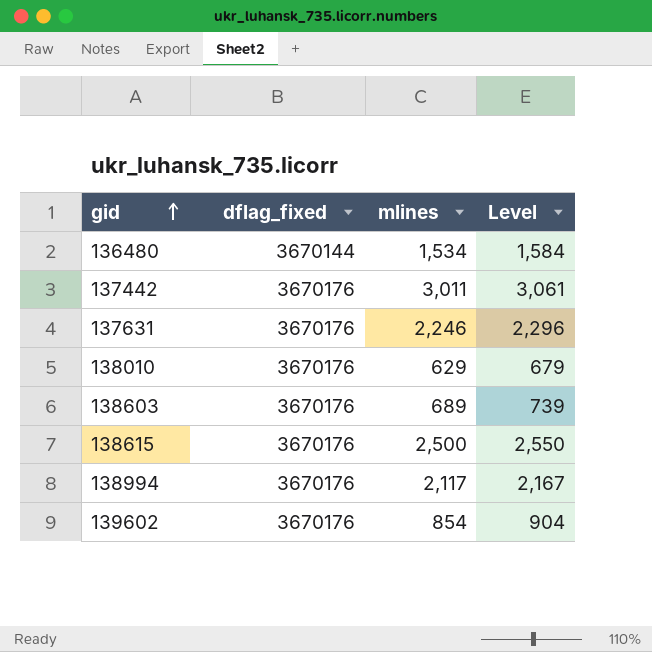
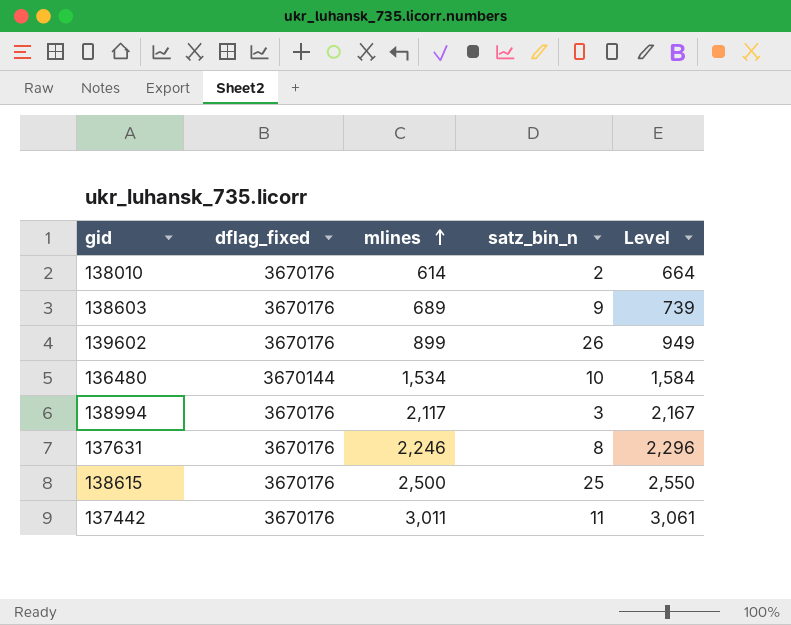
row order: gid ascending -> mlines ascending
column satz_bin_n | position: none -> 4
138010 | mlines: 629 -> 614
138010 | Level: 679 -> 664
139602 | mlines: 854 -> 899
139602 | Level: 904 -> 949

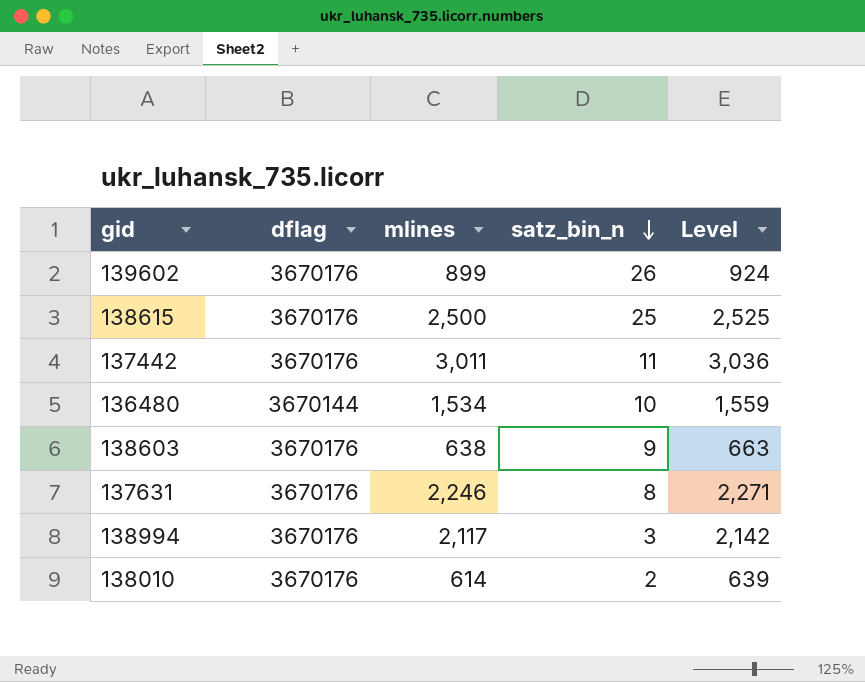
row order: mlines ascending -> satz_bin_n descending
column name: dflag_fixed -> dflag
column Level | formula: [mlines] + 50 -> [mlines] + 25
138603 | mlines: 689 -> 638

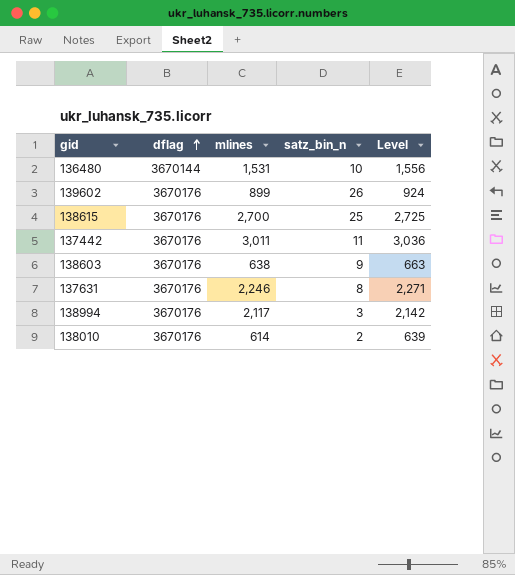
row order: satz_bin_n descending -> dflag ascending
136480 | mlines: 1,534 -> 1,531
136480 | Level: 1,559 -> 1,556
138615 | mlines: 2,500 -> 2,700
138615 | Level: 2,525 -> 2,725

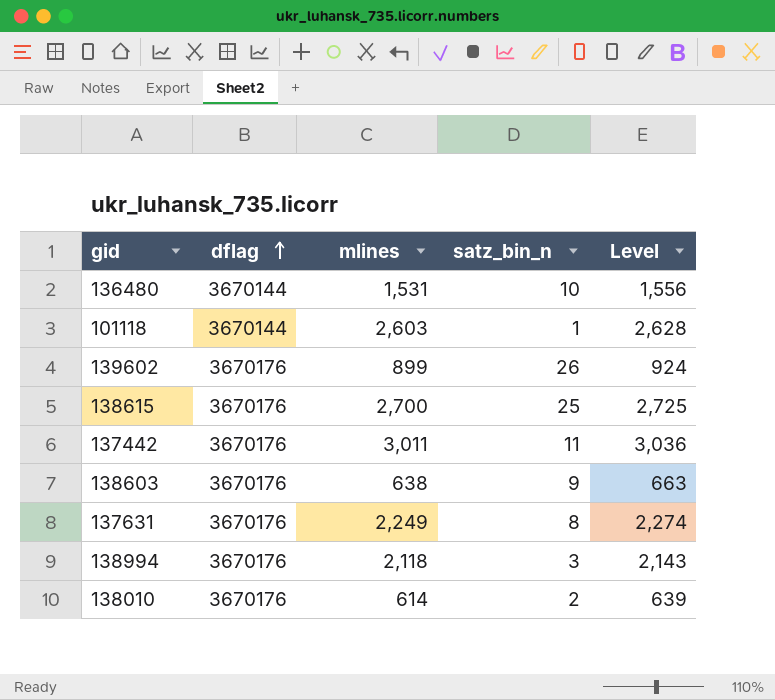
row 101118: none -> 3670144 | 2,603 | 1 | 2,628
137631 | mlines: 2,246 -> 2,249
137631 | Level: 2,271 -> 2,274
138994 | mlines: 2,117 -> 2,118
138994 | Level: 2,142 -> 2,143

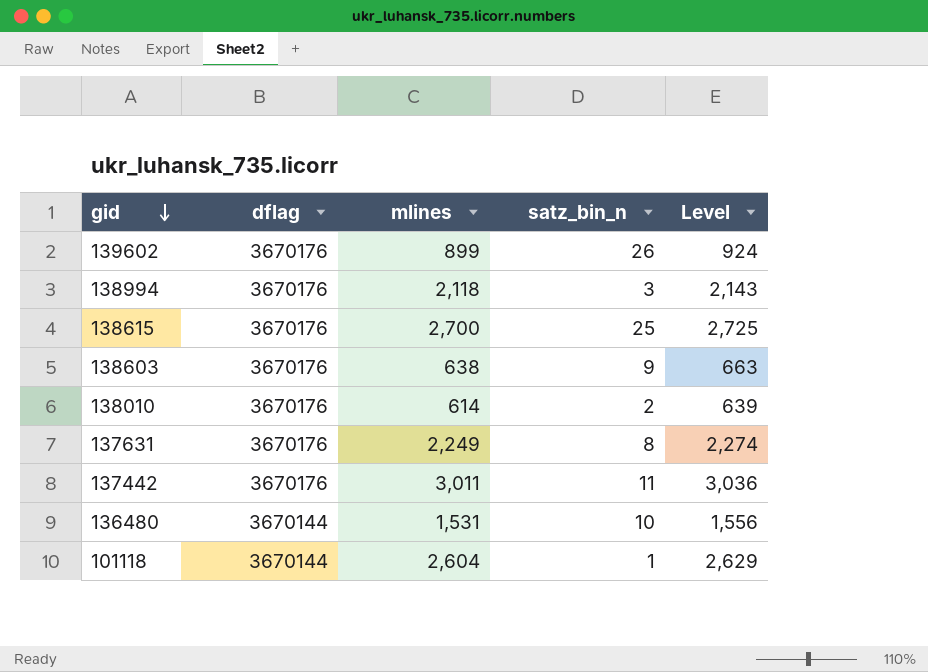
row order: dflag ascending -> gid descending
101118 | mlines: 2,603 -> 2,604
101118 | Level: 2,628 -> 2,629

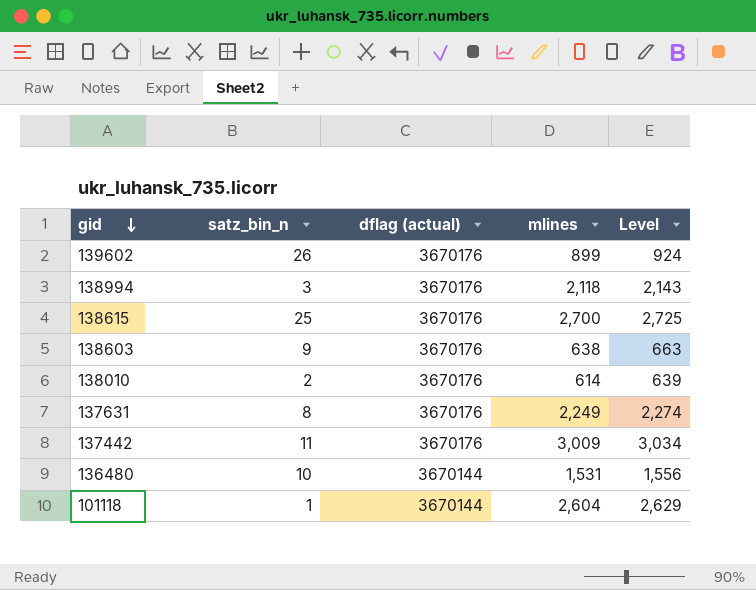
column satz_bin_n | position: 4 -> 2
column name: dflag -> dflag (actual)
137442 | mlines: 3,011 -> 3,009
137442 | Level: 3,036 -> 3,034

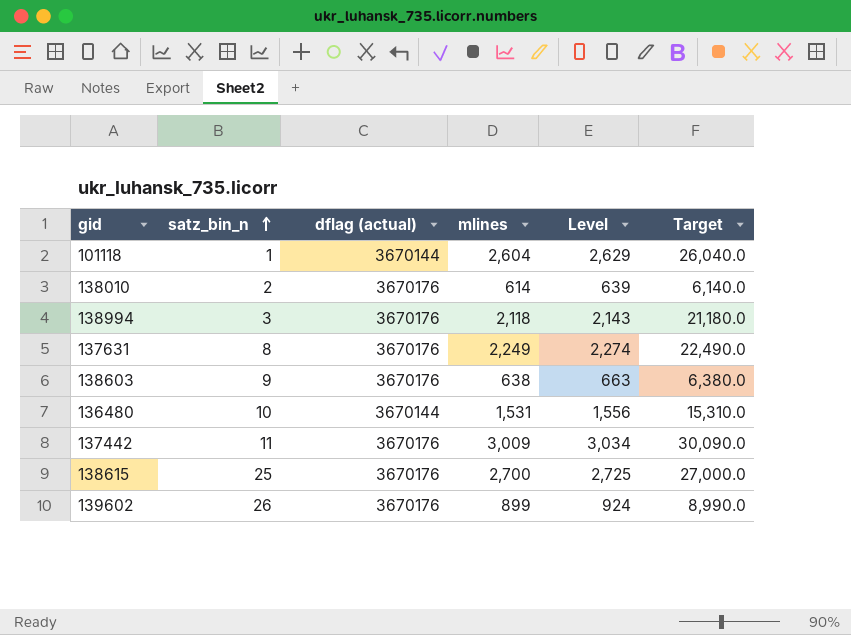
row order: gid descending -> satz_bin_n ascending
column Target | formula: none -> [mlines] * 10

